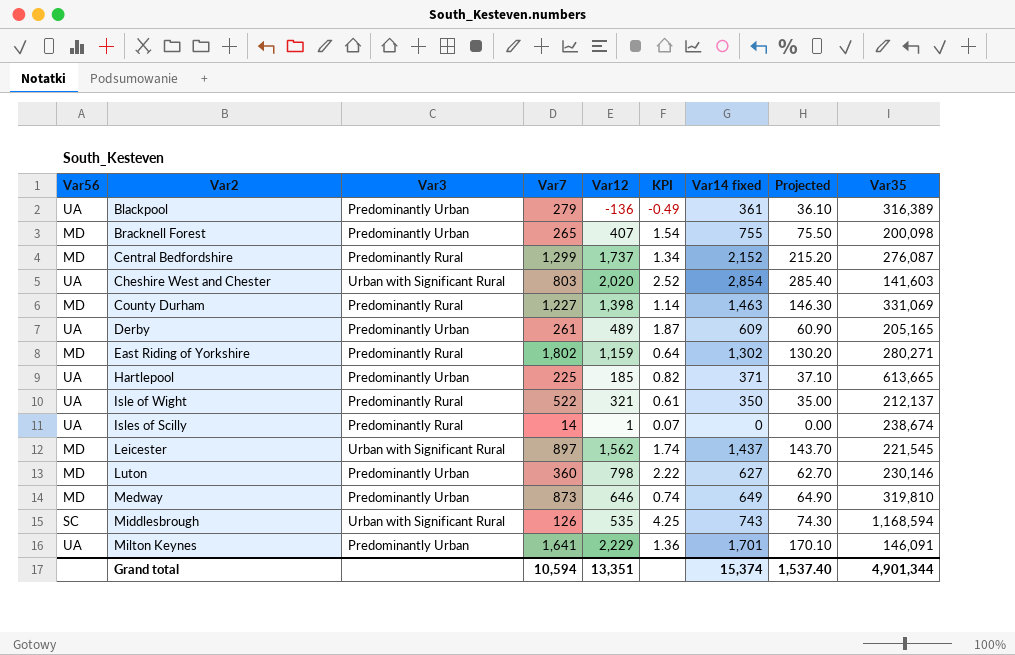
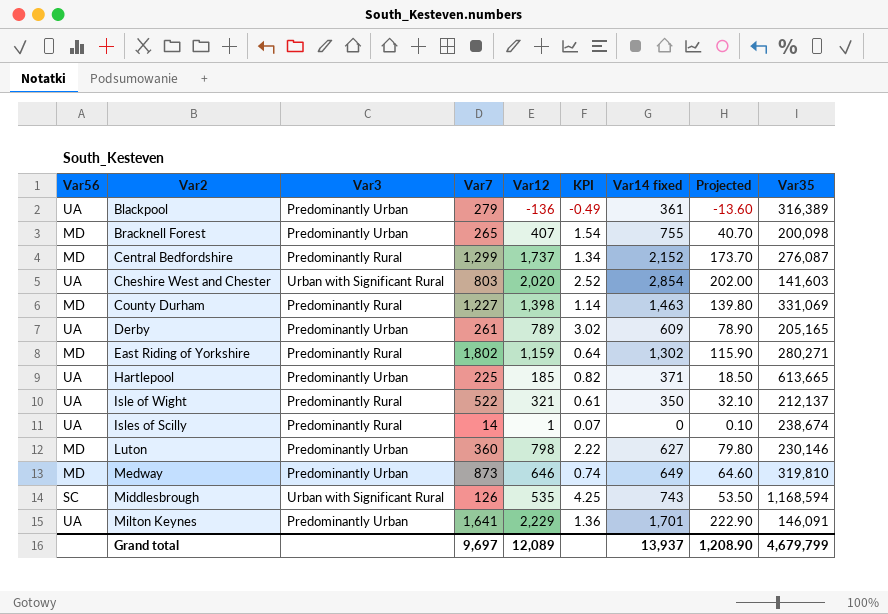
column Projected | formula: [Var14 fixed] * 0.1 -> [Var12] * 0.1
row Leicester: MD | Urban with Significant Rural | 897 | 1,562 | 1.74 | 1,437 | 143.70 | 221,545 -> none
Derby | Var12: 489 -> 789
Derby | KPI: 1.87 -> 3.02
Grand total | Var7: 10,594 -> 9,697
Grand total | Var12: 13,351 -> 12,089
Grand total | Var14 fixed: 15,374 -> 13,937
Grand total | Projected: 1,537.40 -> 1,208.90
Grand total | Var35: 4,901,344 -> 4,679,799

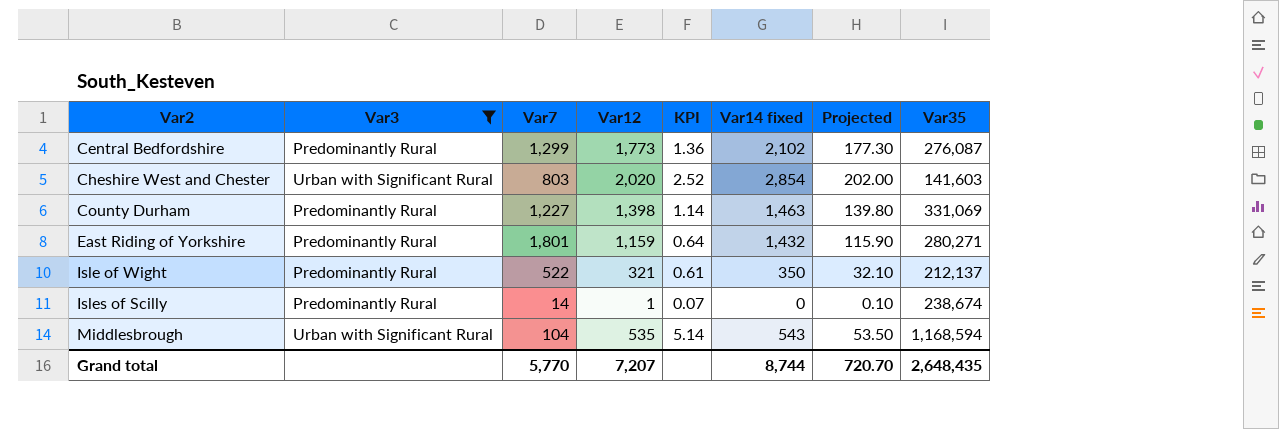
filter: none -> Var3 != Predominantly Urban
column Var56 | position: 1 -> none
Central Bedfordshire | Var12: 1,737 -> 1,773
Central Bedfordshire | KPI: 1.34 -> 1.36
Central Bedfordshire | Var14 fixed: 2,152 -> 2,102
Central Bedfordshire | Projected: 173.70 -> 177.30
East Riding of Yorkshire | Var7: 1,802 -> 1,801
East Riding of Yorkshire | Var14 fixed: 1,302 -> 1,432
Middlesbrough | Var7: 126 -> 104
Middlesbrough | KPI: 4.25 -> 5.14
Middlesbrough | Var14 fixed: 743 -> 543
Grand total | Var7: 9,697 -> 5,770
Grand total | Var12: 12,089 -> 7,207
Grand total | Var14 fixed: 13,937 -> 8,744
Grand total | Projected: 1,208.90 -> 720.70
Grand total | Var35: 4,679,799 -> 2,648,435

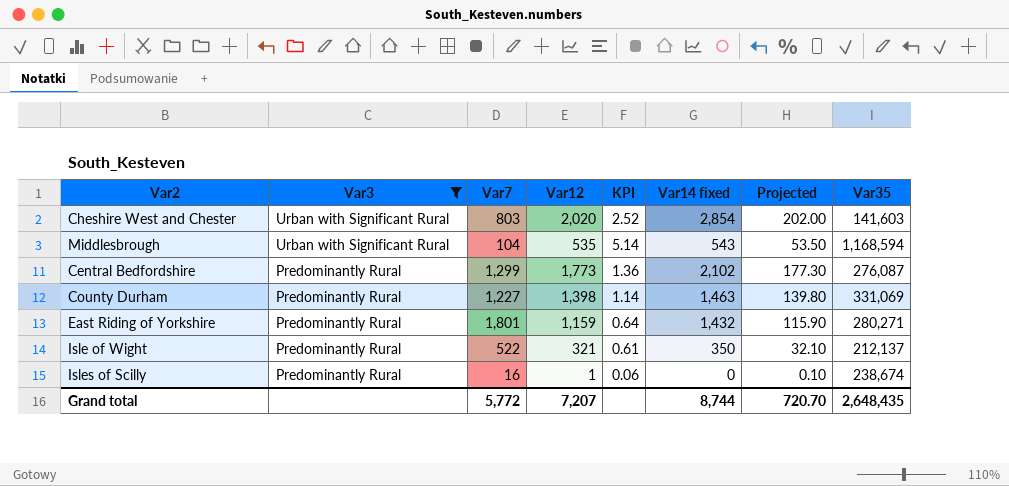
row order: Var2 ascending -> Var3 descending
Isles of Scilly | Var7: 14 -> 16
Isles of Scilly | KPI: 0.07 -> 0.06
Grand total | Var7: 5,770 -> 5,772

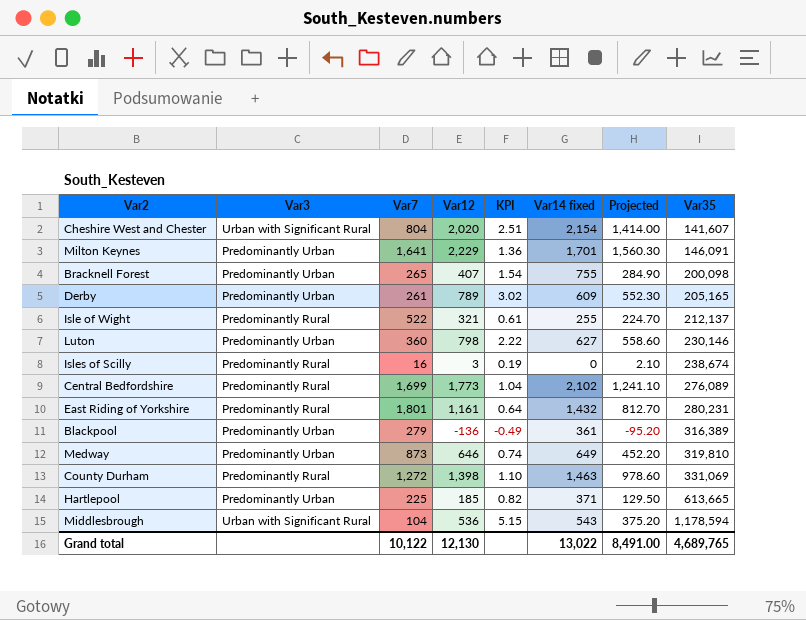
filter: Var3 != Predominantly Urban -> none
row order: Var3 descending -> Var35 ascending
column Projected | formula: [Var12] * 0.1 -> [Var12] * 0.7
Cheshire West and Chester | Var7: 803 -> 804
Cheshire West and Chester | KPI: 2.52 -> 2.51
Cheshire West and Chester | Var14 fixed: 2,854 -> 2,154
Cheshire West and Chester | Var35: 141,603 -> 141,607
Isle of Wight | Var14 fixed: 350 -> 255
Isles of Scilly | Var12: 1 -> 3
Isles of Scilly | KPI: 0.06 -> 0.19
Central Bedfordshire | Var7: 1,299 -> 1,699
Central Bedfordshire | KPI: 1.36 -> 1.04
Central Bedfordshire | Var35: 276,087 -> 276,089
East Riding of Yorkshire | Var12: 1,159 -> 1,161
East Riding of Yorkshire | Var35: 280,271 -> 280,231
County Durham | Var7: 1,227 -> 1,272
County Durham | KPI: 1.14 -> 1.10
Middlesbrough | Var12: 535 -> 536
Middlesbrough | KPI: 5.14 -> 5.15
Middlesbrough | Var35: 1,168,594 -> 1,178,594
Grand total | Var7: 5,772 -> 10,122
Grand total | Var12: 7,207 -> 12,130
Grand total | Var14 fixed: 8,744 -> 13,022
Grand total | Projected: 720.70 -> 8,491.00
Grand total | Var35: 2,648,435 -> 4,689,765

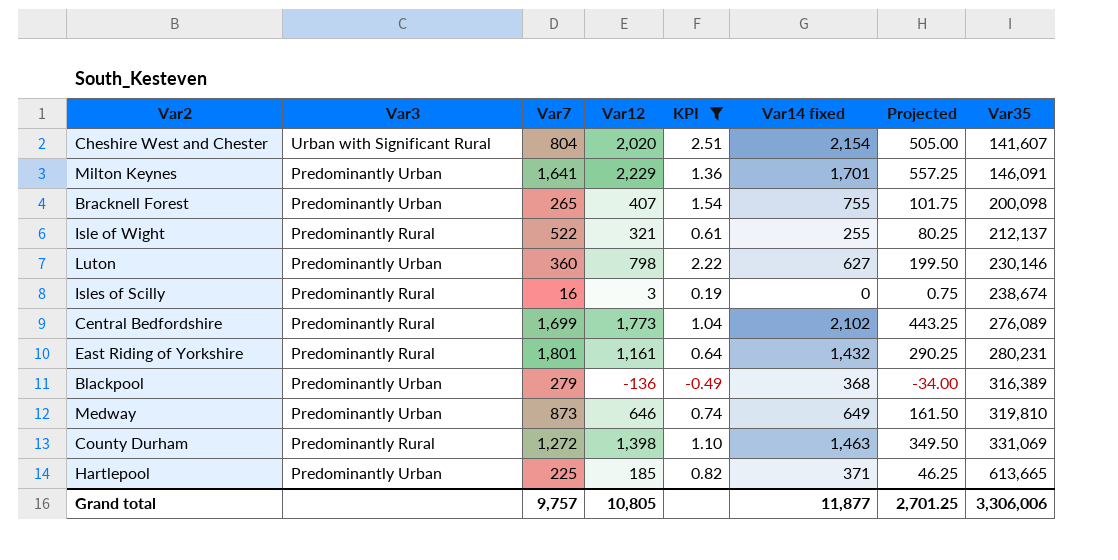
filter: none -> KPI <= 2.51
column Projected | formula: [Var12] * 0.7 -> [Var12] * 0.25
Blackpool | Var14 fixed: 361 -> 368
Grand total | Var7: 10,122 -> 9,757
Grand total | Var12: 12,130 -> 10,805
Grand total | Var14 fixed: 13,022 -> 11,877
Grand total | Projected: 8,491.00 -> 2,701.25
Grand total | Var35: 4,689,765 -> 3,306,006

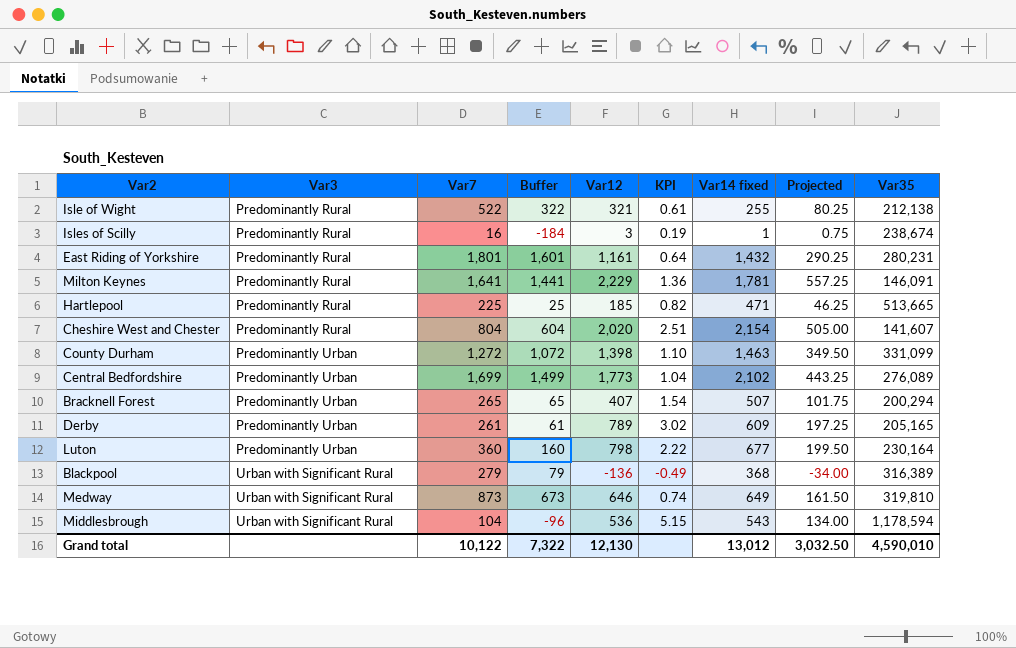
filter: KPI <= 2.51 -> none
row order: Var35 ascending -> Var3 ascending
column Buffer | formula: none -> [Var7] - 200
Isle of Wight | Var35: 212,137 -> 212,138
Isles of Scilly | Var14 fixed: 0 -> 1
Milton Keynes | Var3: Predominantly Urban -> Predominantly Rural
Milton Keynes | Var14 fixed: 1,701 -> 1,781
Hartlepool | Var3: Predominantly Urban -> Predominantly Rural
Hartlepool | Var14 fixed: 371 -> 471
Hartlepool | Var35: 613,665 -> 513,665
Cheshire West and Chester | Var3: Urban with Significant Rural -> Predominantly Rural
County Durham | Var3: Predominantly Rural -> Predominantly Urban
County Durham | Var35: 331,069 -> 331,099
Central Bedfordshire | Var3: Predominantly Rural -> Predominantly Urban
Bracknell Forest | Var14 fixed: 755 -> 507
Bracknell Forest | Var35: 200,098 -> 200,294
Luton | Var14 fixed: 627 -> 677
Luton | Var35: 230,146 -> 230,164
Blackpool | Var3: Predominantly Urban -> Urban with Significant Rural
Medway | Var3: Predominantly Urban -> Urban with Significant Rural
Grand total | Var7: 9,757 -> 10,122
Grand total | Var12: 10,805 -> 12,130
Grand total | Var14 fixed: 11,877 -> 13,012
Grand total | Projected: 2,701.25 -> 3,032.50
Grand total | Var35: 3,306,006 -> 4,590,010

